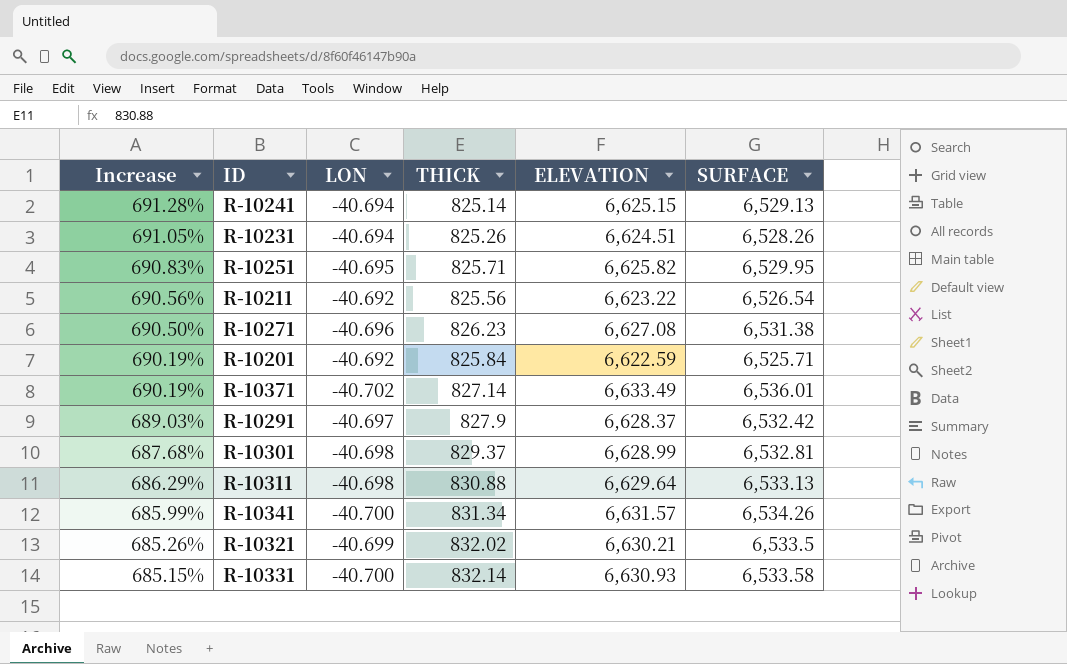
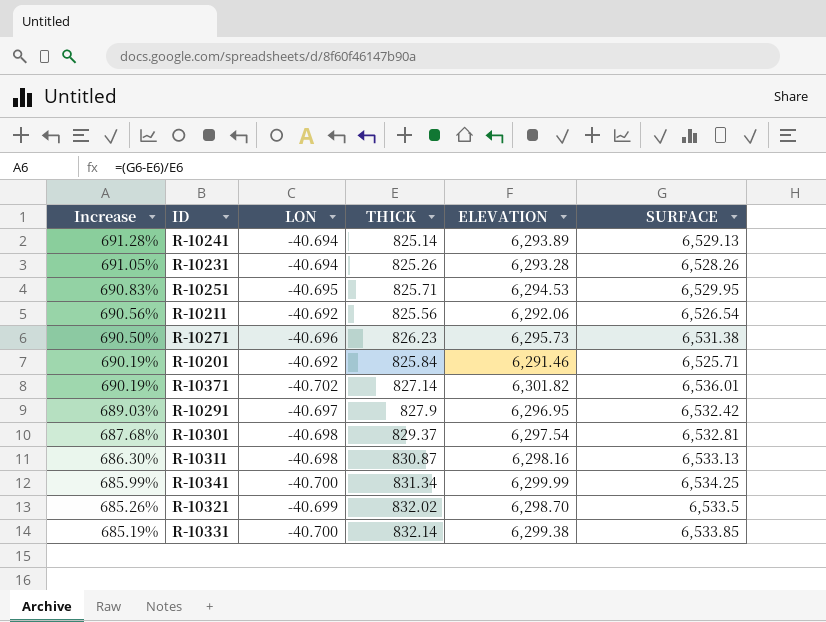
R-10241 | ELEVATION: 6,625.15 -> 6,293.89
R-10231 | ELEVATION: 6,624.51 -> 6,293.28
R-10251 | ELEVATION: 6,625.82 -> 6,294.53
R-10211 | ELEVATION: 6,623.22 -> 6,292.06
R-10271 | ELEVATION: 6,627.08 -> 6,295.73
R-10201 | ELEVATION: 6,622.59 -> 6,291.46
R-10371 | ELEVATION: 6,633.49 -> 6,301.82
R-10291 | ELEVATION: 6,628.37 -> 6,296.95
R-10301 | ELEVATION: 6,628.99 -> 6,297.54
R-10311 | Increase: 686.29% -> 686.30%
R-10311 | THICK: 830.88 -> 830.87
R-10311 | ELEVATION: 6,629.64 -> 6,298.16
R-10341 | ELEVATION: 6,631.57 -> 6,299.99
R-10341 | SURFACE: 6,534.26 -> 6,534.25
R-10321 | ELEVATION: 6,630.21 -> 6,298.70
R-10331 | Increase: 685.15% -> 685.19%
R-10331 | ELEVATION: 6,630.93 -> 6,299.38
R-10331 | SURFACE: 6,533.58 -> 6,533.85

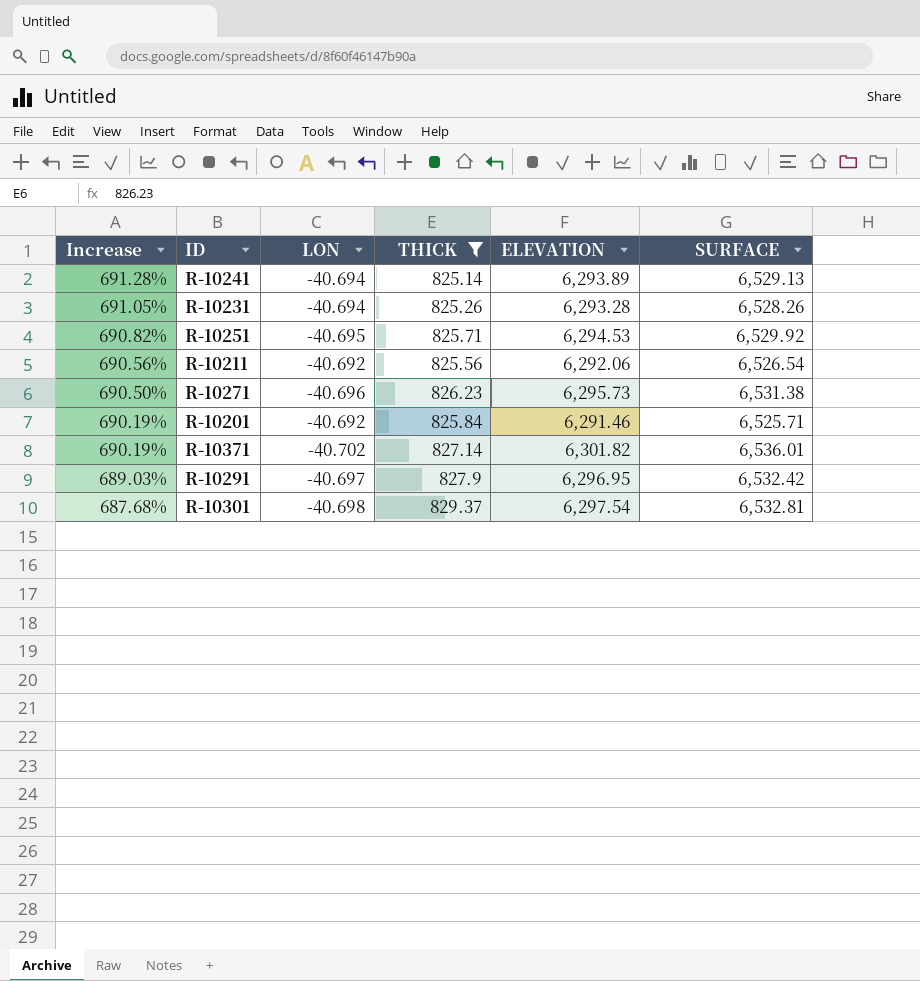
filter: none -> THICK <= 829.37
R-10251 | Increase: 690.83% -> 690.82%
R-10251 | SURFACE: 6,529.95 -> 6,529.92

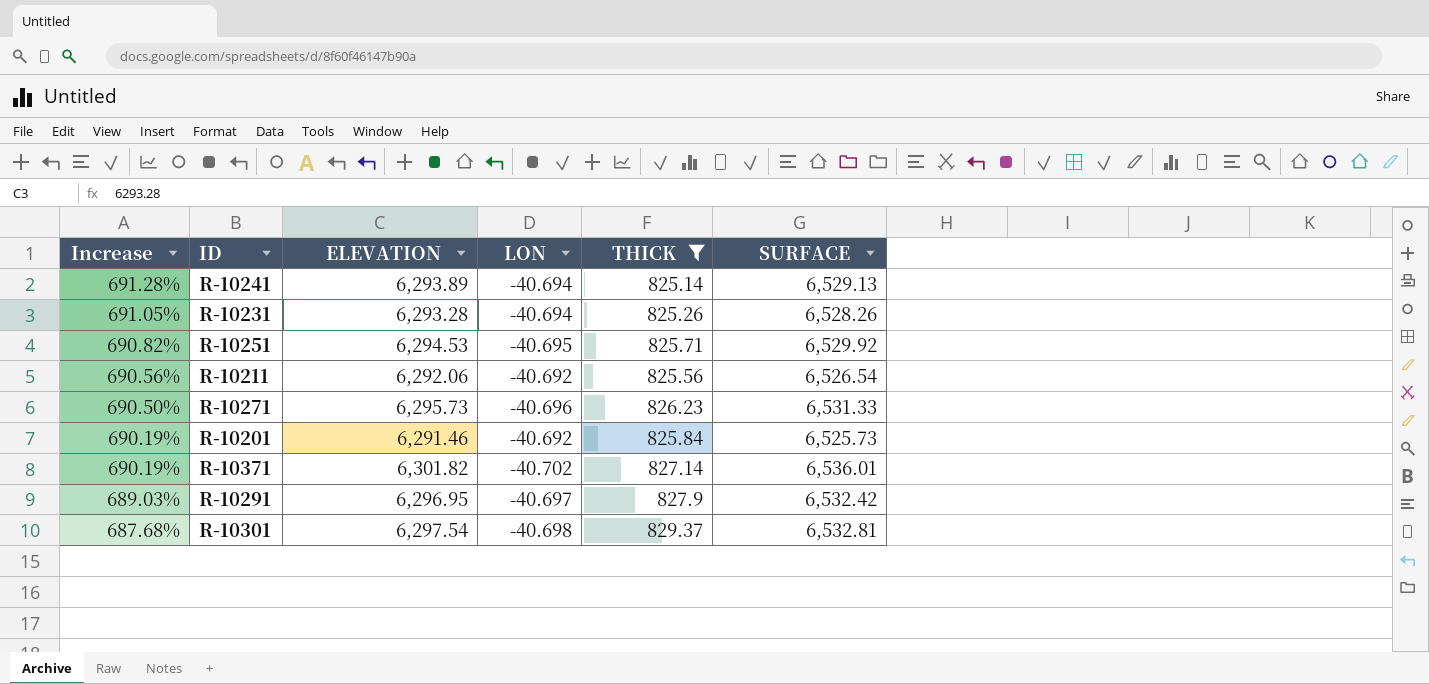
column ELEVATION | position: 5 -> 3
R-10271 | SURFACE: 6,531.38 -> 6,531.33
R-10201 | SURFACE: 6,525.71 -> 6,525.73

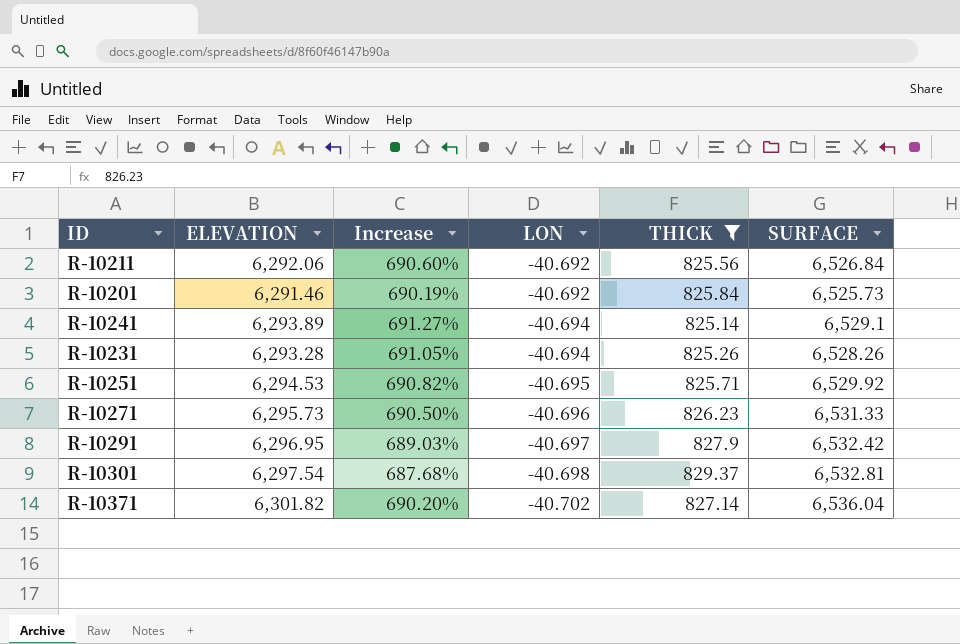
row order: Increase descending -> LON descending
column Increase | position: 1 -> 3
R-10211 | Increase: 690.56% -> 690.60%
R-10211 | SURFACE: 6,526.54 -> 6,526.84
R-10241 | Increase: 691.28% -> 691.27%
R-10241 | SURFACE: 6,529.13 -> 6,529.1
R-10371 | Increase: 690.19% -> 690.20%
R-10371 | SURFACE: 6,536.01 -> 6,536.04

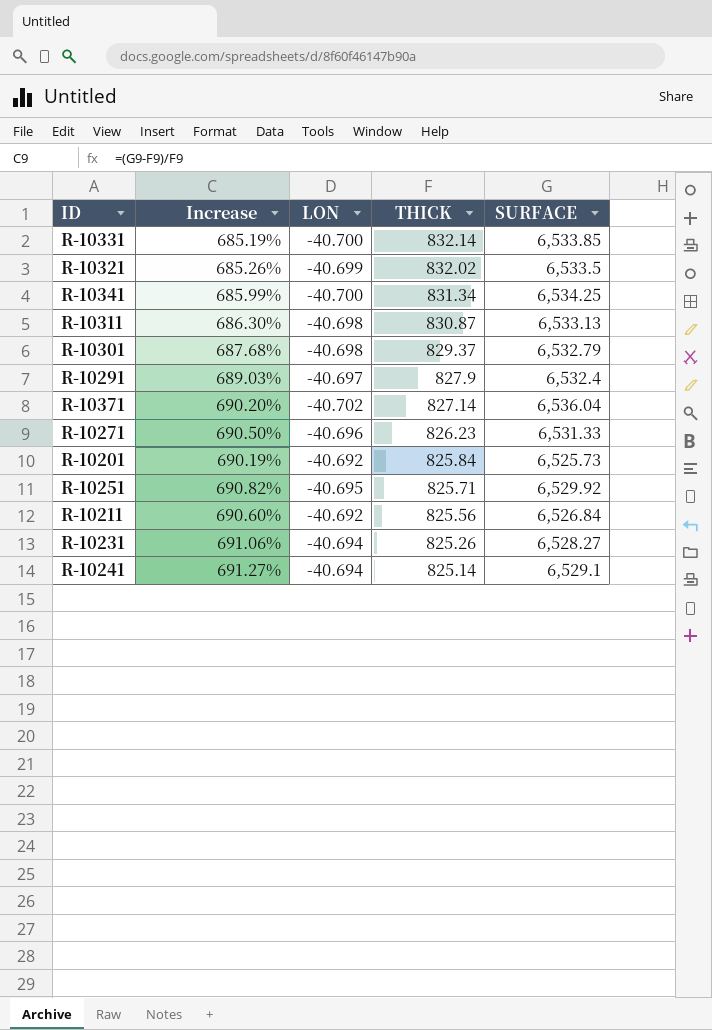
filter: THICK <= 829.37 -> none
row order: LON descending -> THICK descending
column ELEVATION | position: 2 -> none
R-10301 | SURFACE: 6,532.81 -> 6,532.79
R-10291 | SURFACE: 6,532.42 -> 6,532.4
R-10231 | Increase: 691.05% -> 691.06%
R-10231 | SURFACE: 6,528.26 -> 6,528.27

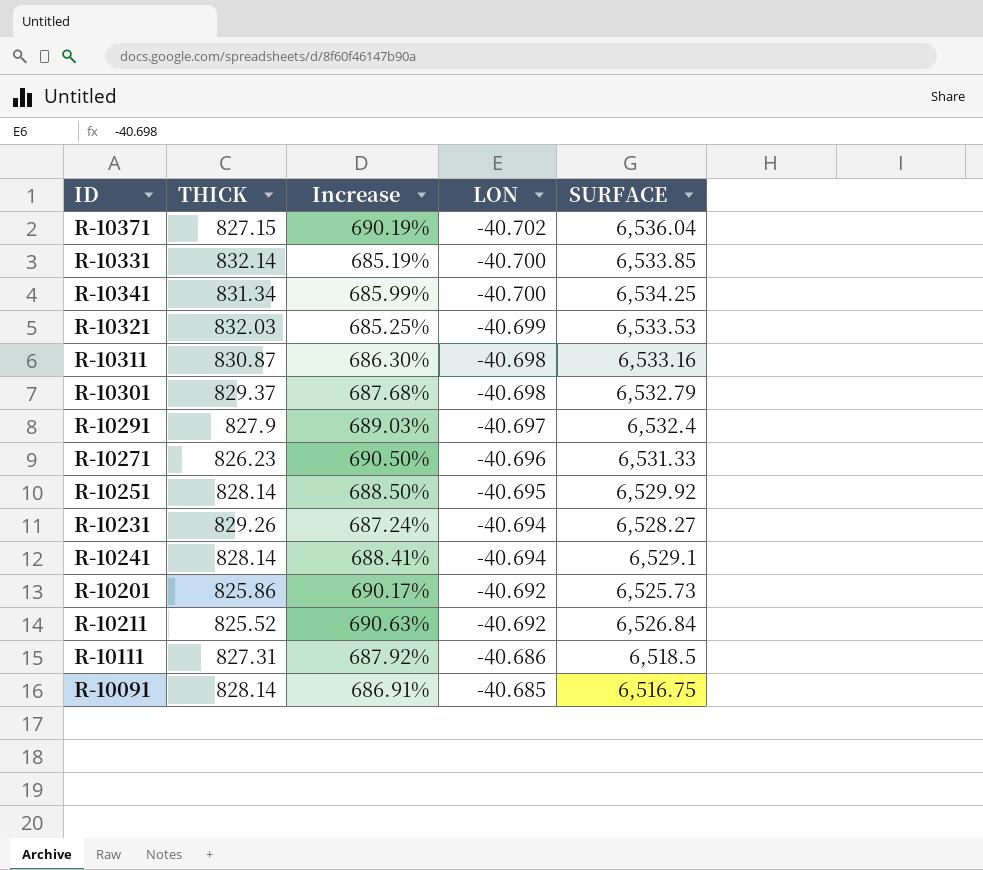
row order: THICK descending -> LON ascending
column THICK | position: 4 -> 2
R-10371 | THICK: 827.14 -> 827.15
R-10371 | Increase: 690.20% -> 690.19%
R-10321 | THICK: 832.02 -> 832.03
R-10321 | Increase: 685.26% -> 685.25%
R-10321 | SURFACE: 6,533.5 -> 6,533.53
R-10311 | SURFACE: 6,533.13 -> 6,533.16
R-10251 | THICK: 825.71 -> 828.14
R-10251 | Increase: 690.82% -> 688.50%
R-10231 | THICK: 825.26 -> 829.26
R-10231 | Increase: 691.06% -> 687.24%
R-10241 | THICK: 825.14 -> 828.14
R-10241 | Increase: 691.27% -> 688.41%
R-10201 | THICK: 825.84 -> 825.86
R-10201 | Increase: 690.19% -> 690.17%
R-10211 | THICK: 825.56 -> 825.52
R-10211 | Increase: 690.60% -> 690.63%
row R-10111: none -> 827.31 | 687.92% | -40.686 | 6,518.5
row R-10091: none -> 828.14 | 686.91% | -40.685 | 6,516.75

